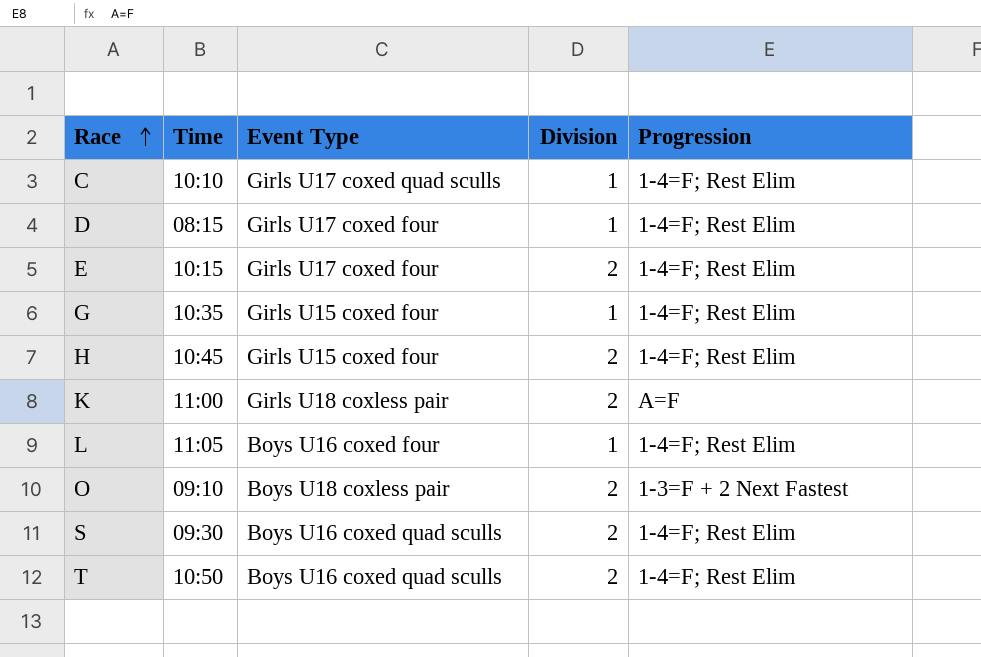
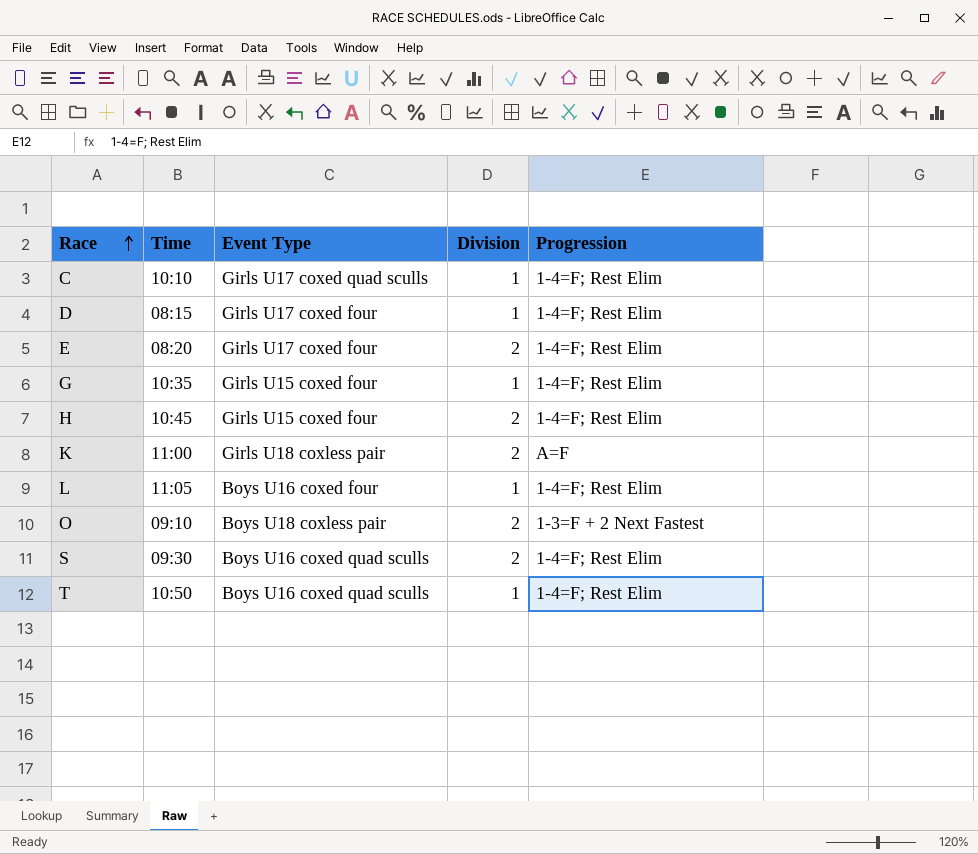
E | Time: 10:15 -> 08:20
T | Division: 2 -> 1

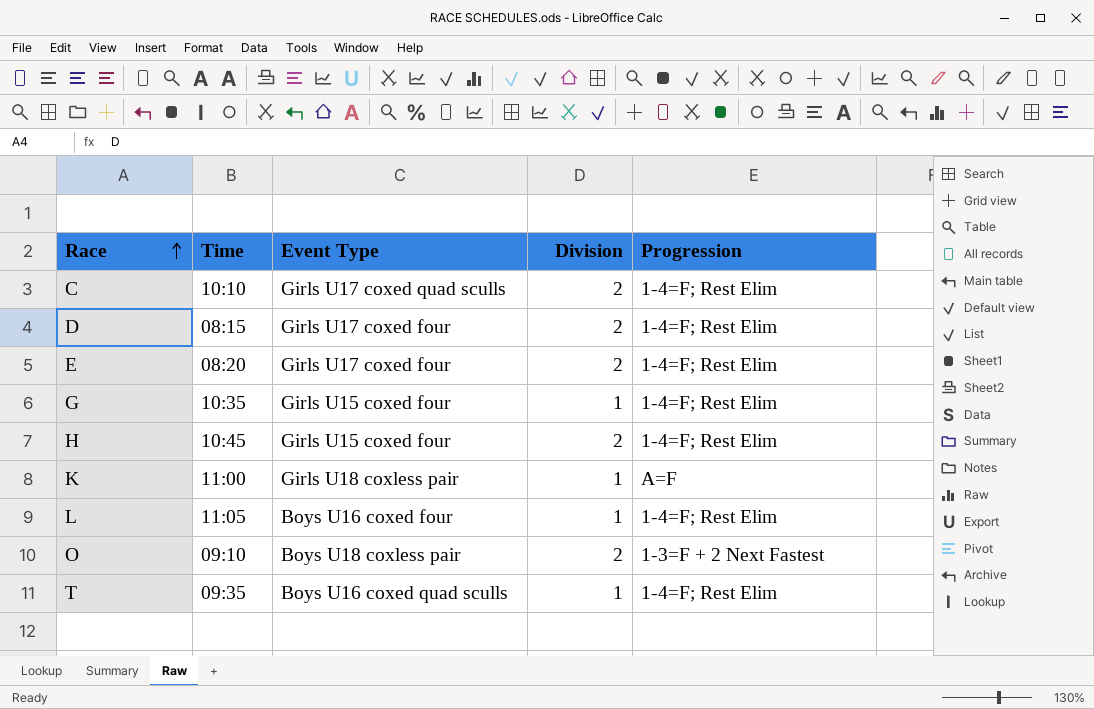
row S: 09:30 | Boys U16 coxed quad sculls | 2 | 1-4=F; Rest Elim -> none
C | Division: 1 -> 2
D | Division: 1 -> 2
K | Division: 2 -> 1
T | Time: 10:50 -> 09:35

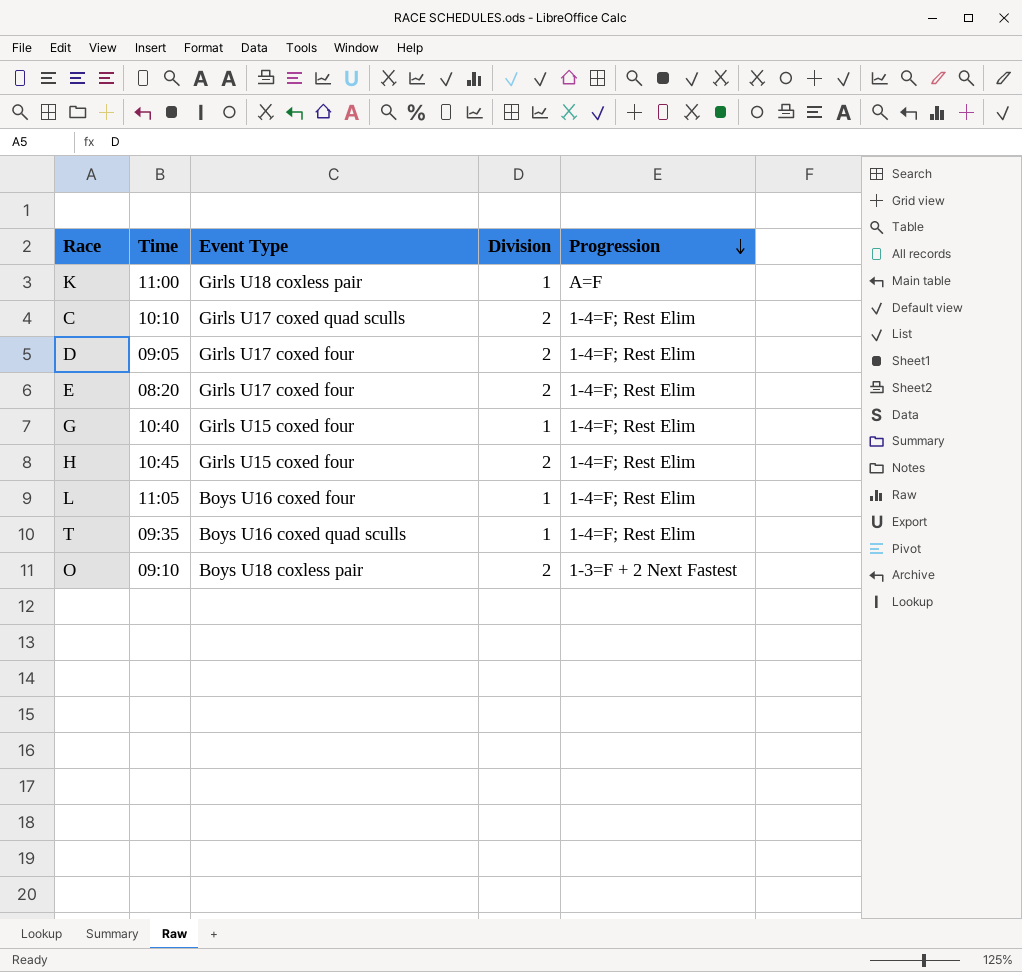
row order: Race ascending -> Progression descending
D | Time: 08:15 -> 09:05
G | Time: 10:35 -> 10:40

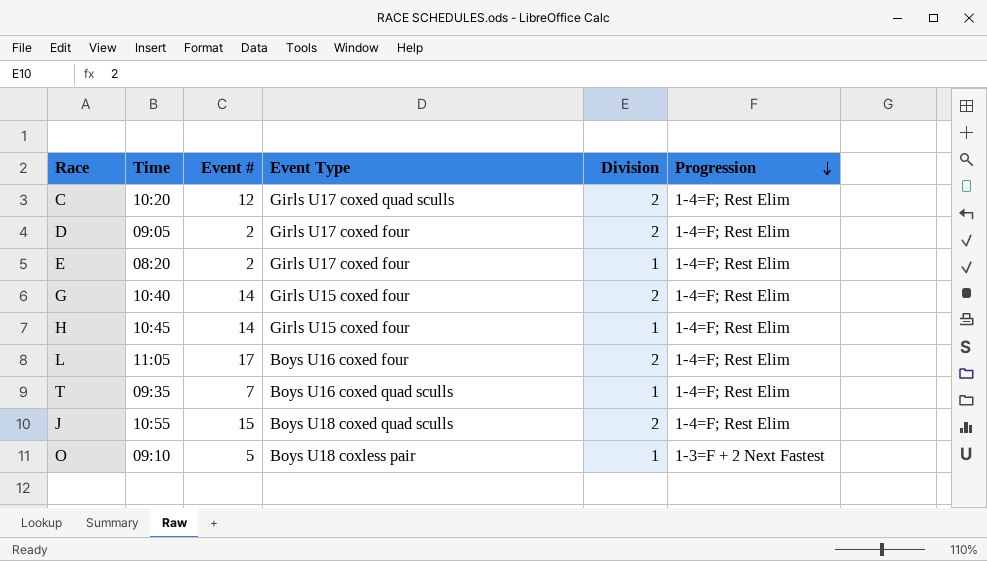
column Event # | position: none -> 3
row K: 11:00 | Girls U18 coxless pair | 1 | A=F -> none
C | Time: 10:10 -> 10:20
E | Division: 2 -> 1
G | Division: 1 -> 2
H | Division: 2 -> 1
L | Division: 1 -> 2
row J: none -> 10:55 | 15 | Boys U18 coxed quad sculls | 2 | 1-4=F; Rest Elim
O | Division: 2 -> 1

